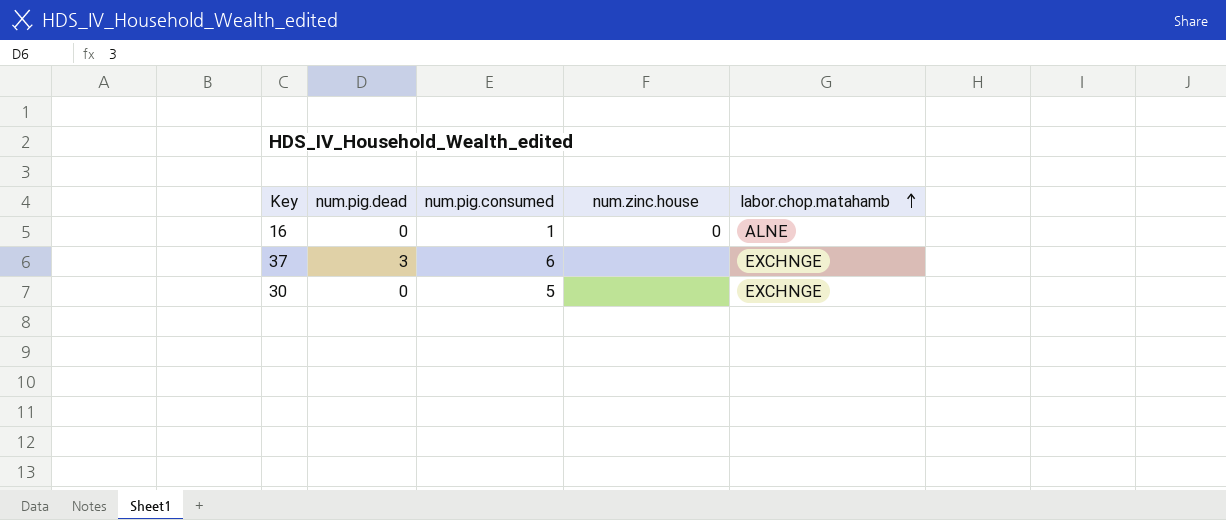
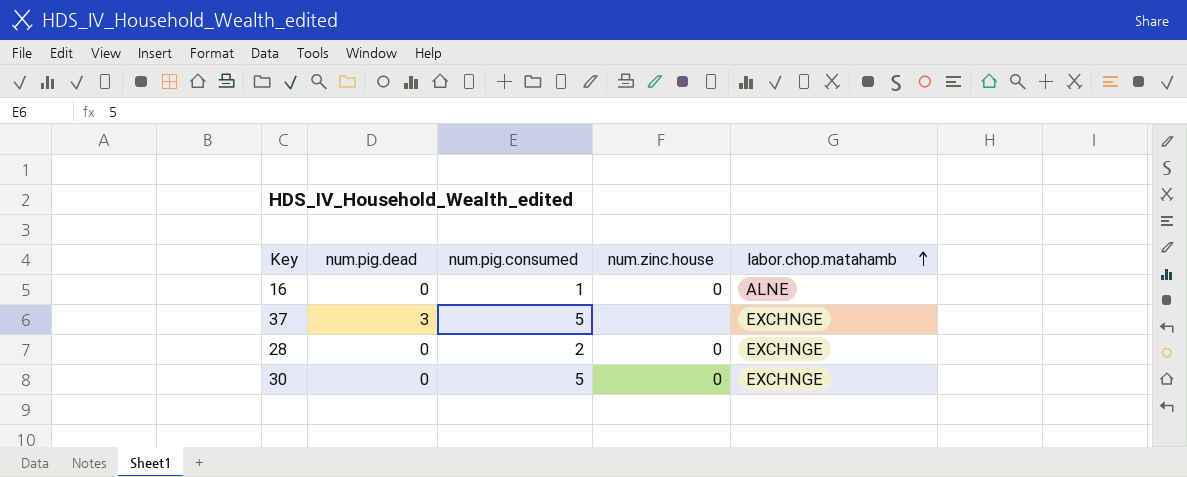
37 | num.pig.consumed: 6 -> 5
row 28: none -> 0 | 2 | 0 | EXCHNGE
30 | num.zinc.house: none -> 0

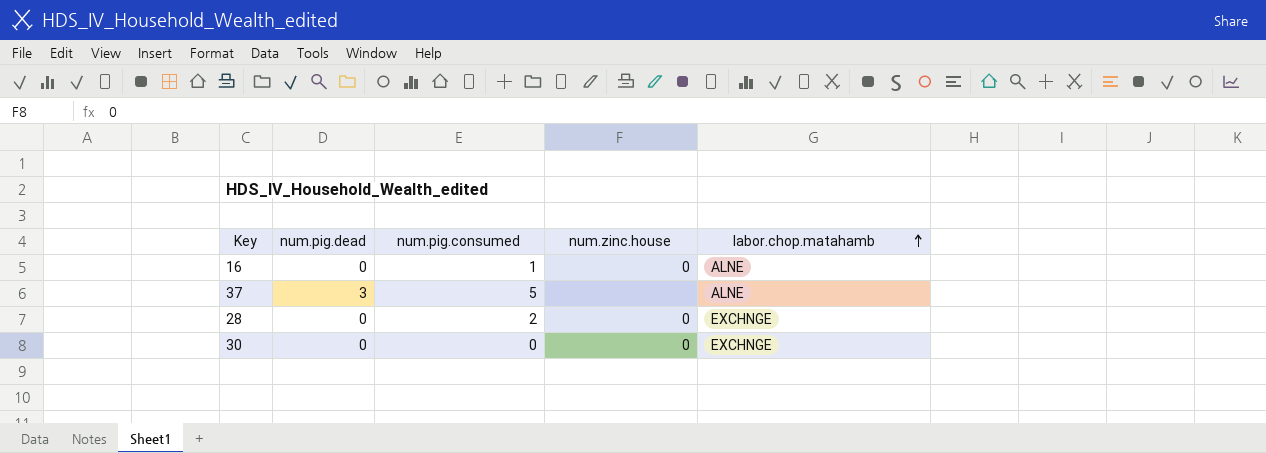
37 | labor.chop.matahamb: EXCHNGE -> ALNE
30 | num.pig.consumed: 5 -> 0

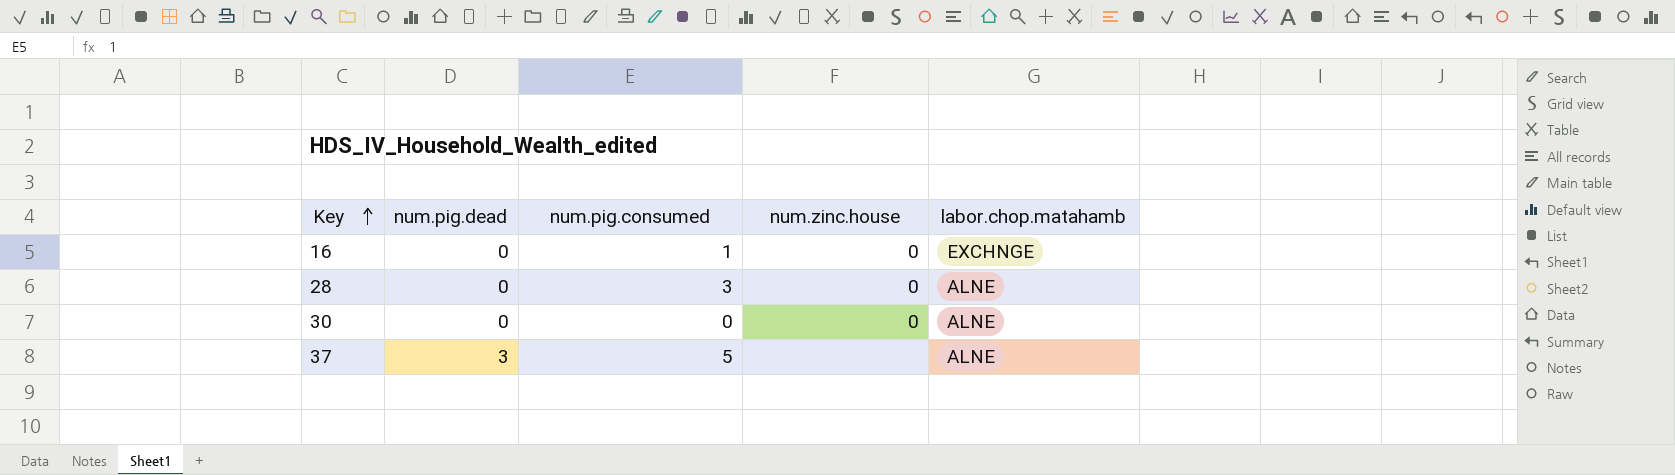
row order: labor.chop.matahamb ascending -> Key ascending
16 | labor.chop.matahamb: ALNE -> EXCHNGE
28 | num.pig.consumed: 2 -> 3
28 | labor.chop.matahamb: EXCHNGE -> ALNE
30 | labor.chop.matahamb: EXCHNGE -> ALNE

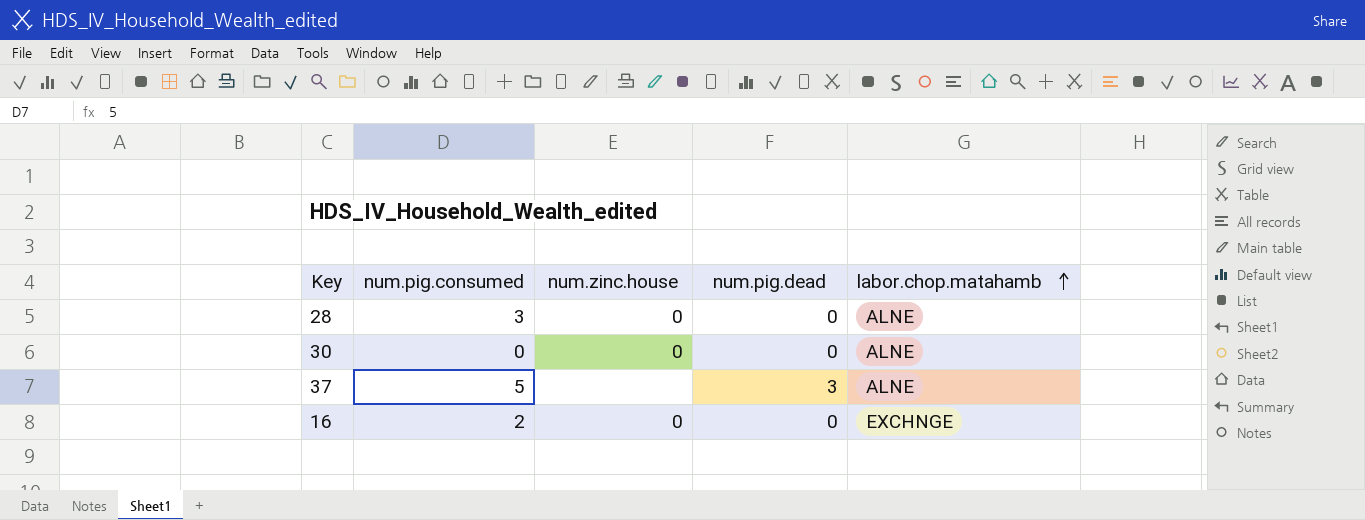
row order: Key ascending -> labor.chop.matahamb ascending
column num.pig.dead | position: 2 -> 4
16 | num.pig.consumed: 1 -> 2

